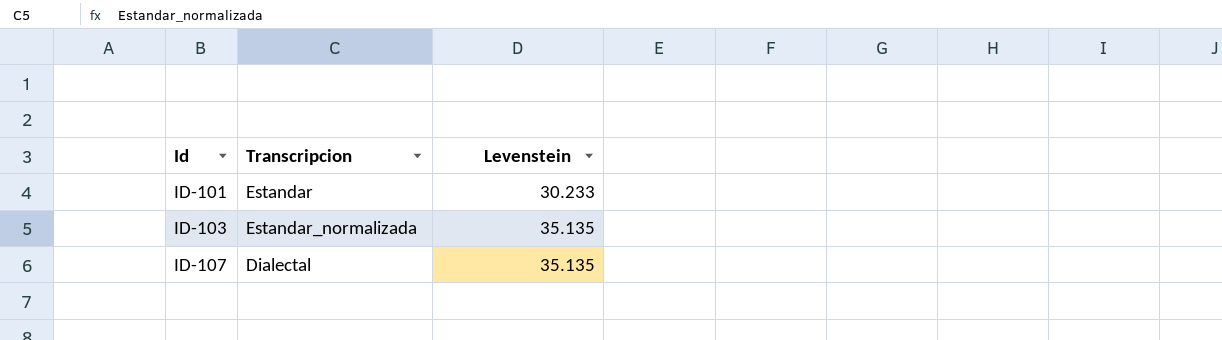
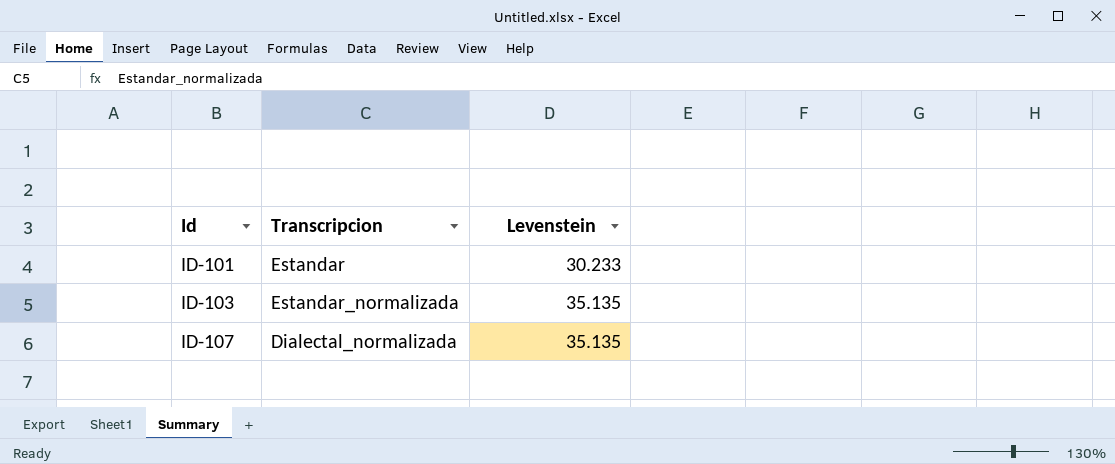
ID-107 | Transcripcion: Dialectal -> Dialectal_normalizada

